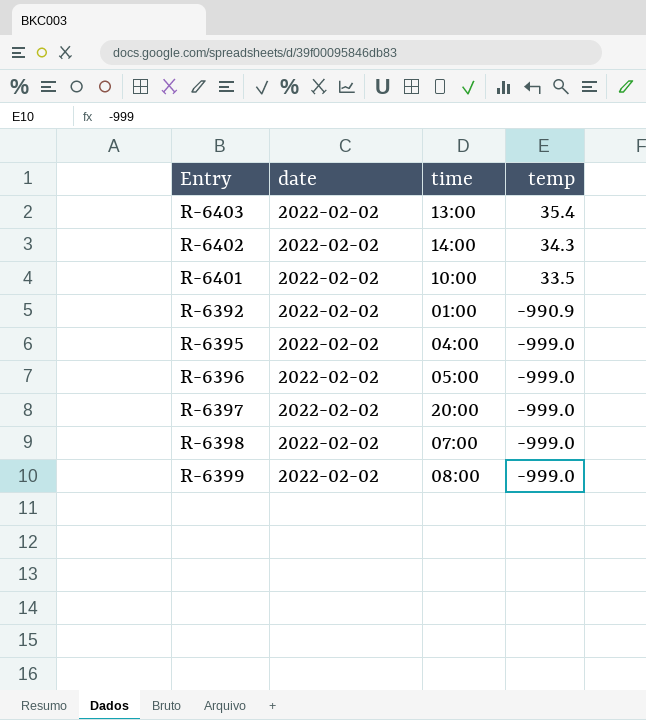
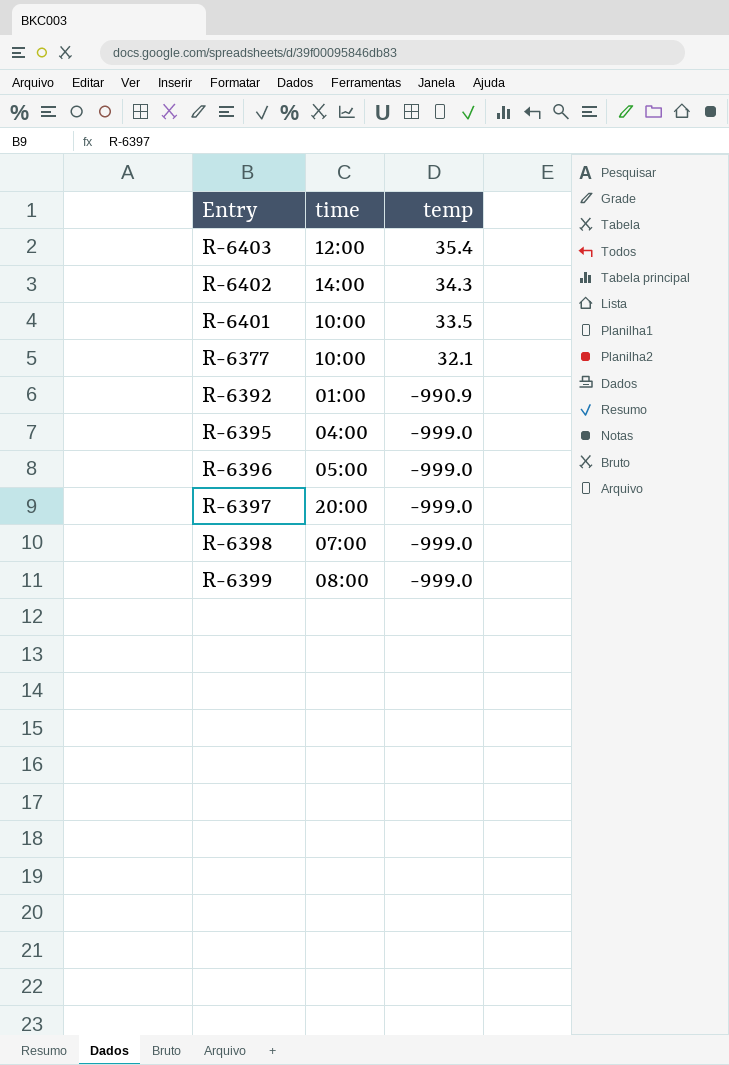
column date | position: 2 -> none
R-6403 | time: 13:00 -> 12:00
row R-6377: none -> 10:00 | 32.1

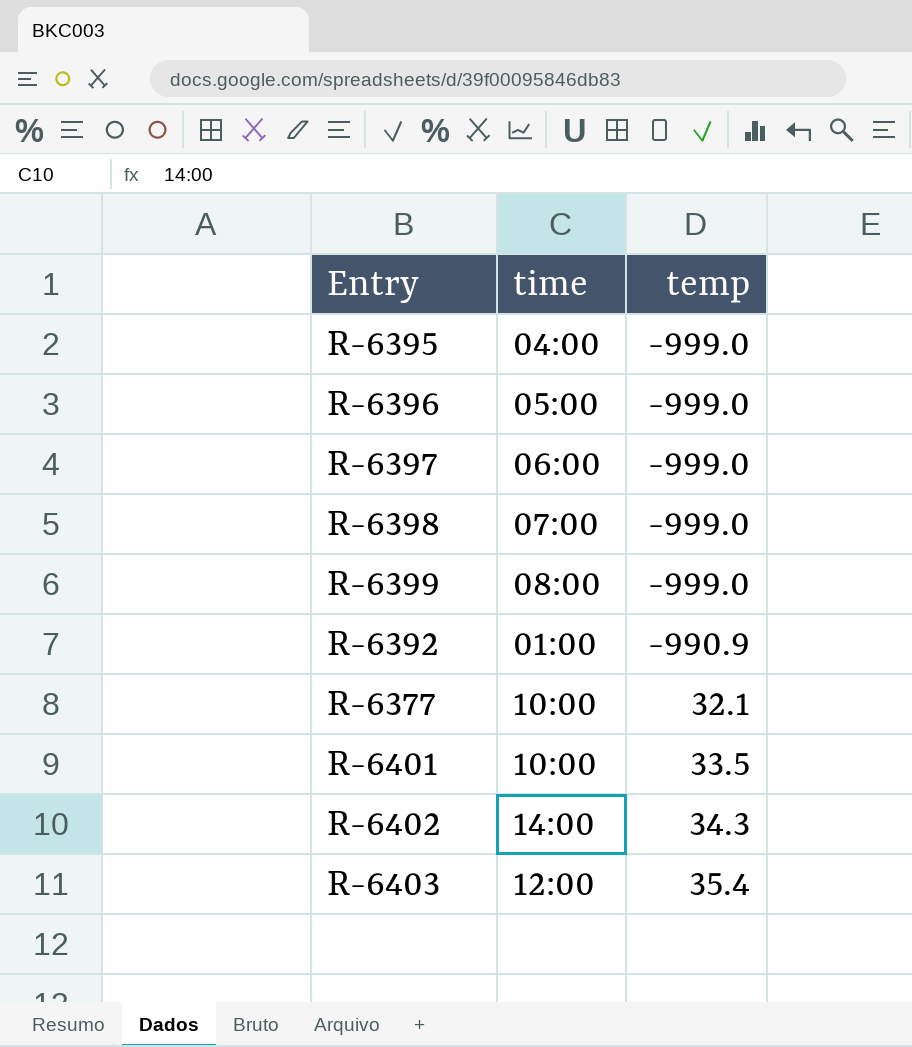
row order: temp descending -> temp ascending
R-6397 | time: 20:00 -> 06:00

